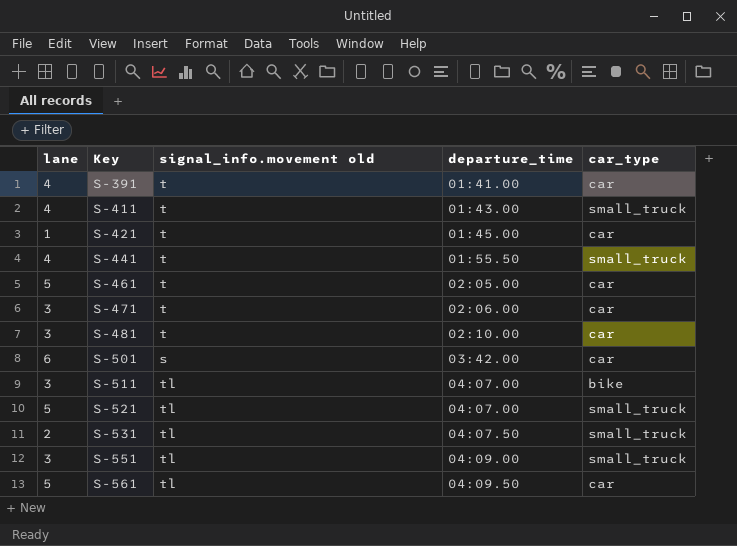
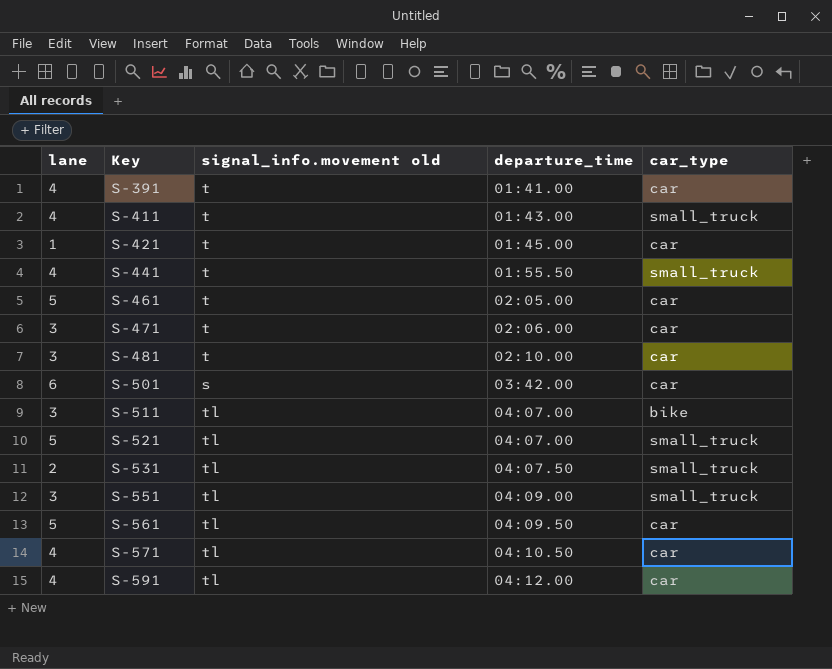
row S-571: none -> 4 | tl | 04:10.50 | car
row S-591: none -> 4 | tl | 04:12.00 | car

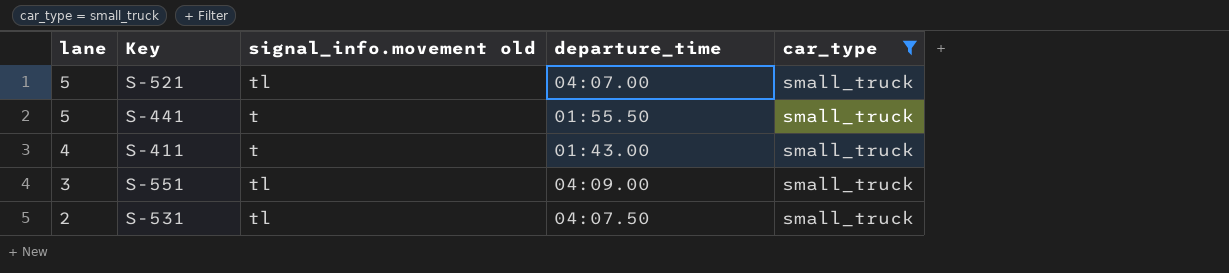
filter: none -> car_type = small_truck
row order: Key ascending -> lane descending
S-441 | lane: 4 -> 5

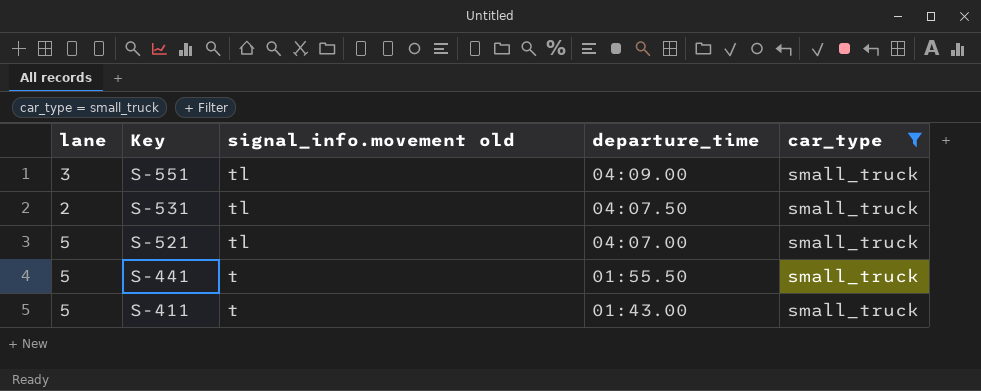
row order: lane descending -> Key descending
S-411 | lane: 4 -> 5

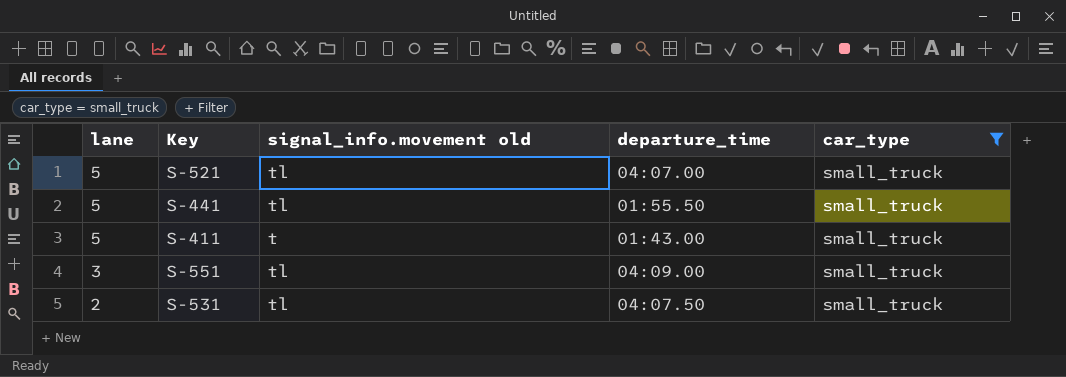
row order: Key descending -> lane descending
S-441 | signal_info.movement old: t -> tl

